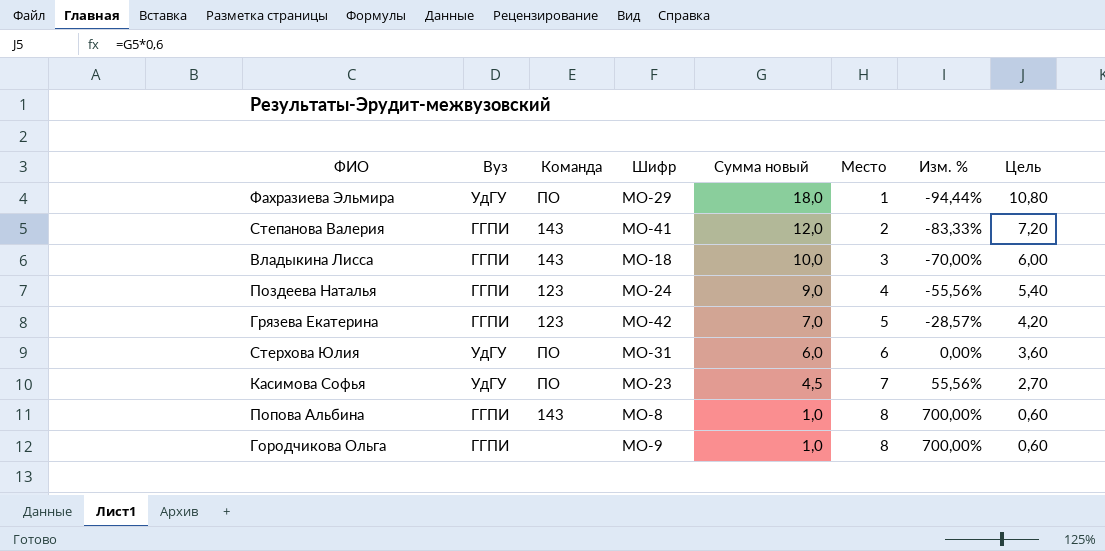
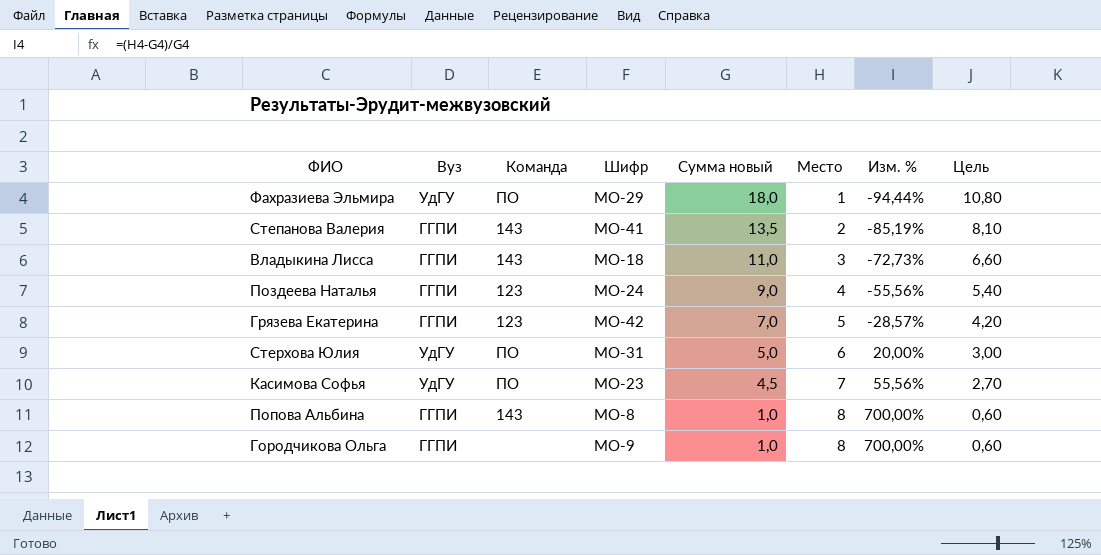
Степанова Валерия | Сумма новый: 12,0 -> 13,5
Степанова Валерия | Изм. %: -83,33% -> -85,19%
Степанова Валерия | Цель: 7,20 -> 8,10
Владыкина Лисса | Сумма новый: 10,0 -> 11,0
Владыкина Лисса | Изм. %: -70,00% -> -72,73%
Владыкина Лисса | Цель: 6,00 -> 6,60
Стерхова Юлия | Сумма новый: 6,0 -> 5,0
Стерхова Юлия | Изм. %: 0,00% -> 20,00%
Стерхова Юлия | Цель: 3,60 -> 3,00

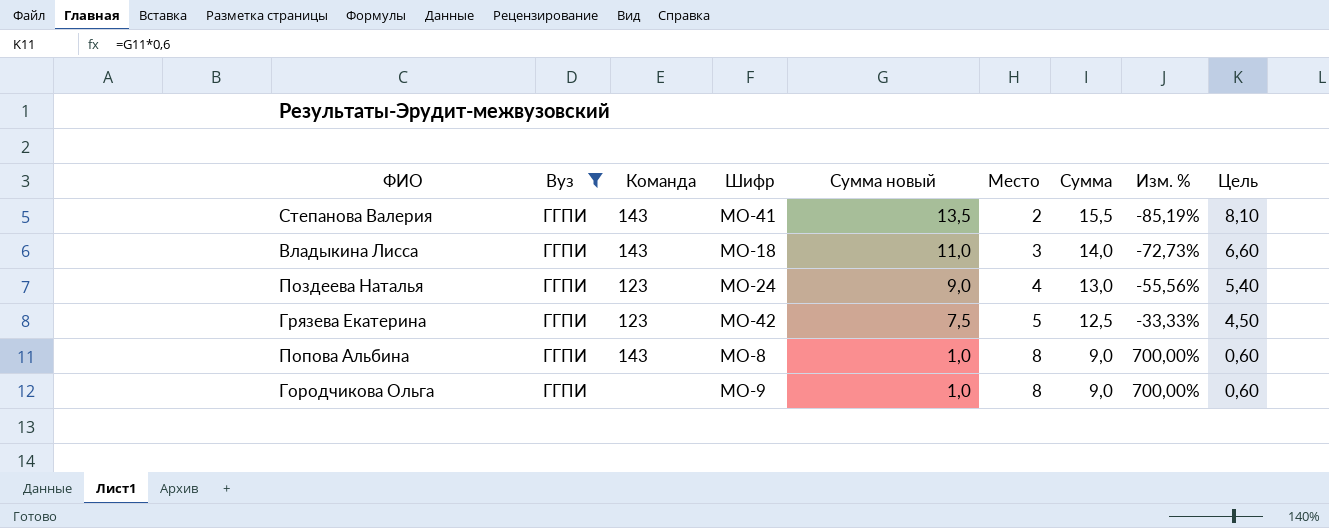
filter: none -> Вуз = ГГПИ
column Сумма | formula: none -> [Сумма новый] + [Место]
Грязева Екатерина | Сумма новый: 7,0 -> 7,5
Грязева Екатерина | Изм. %: -28,57% -> -33,33%
Грязева Екатерина | Цель: 4,20 -> 4,50

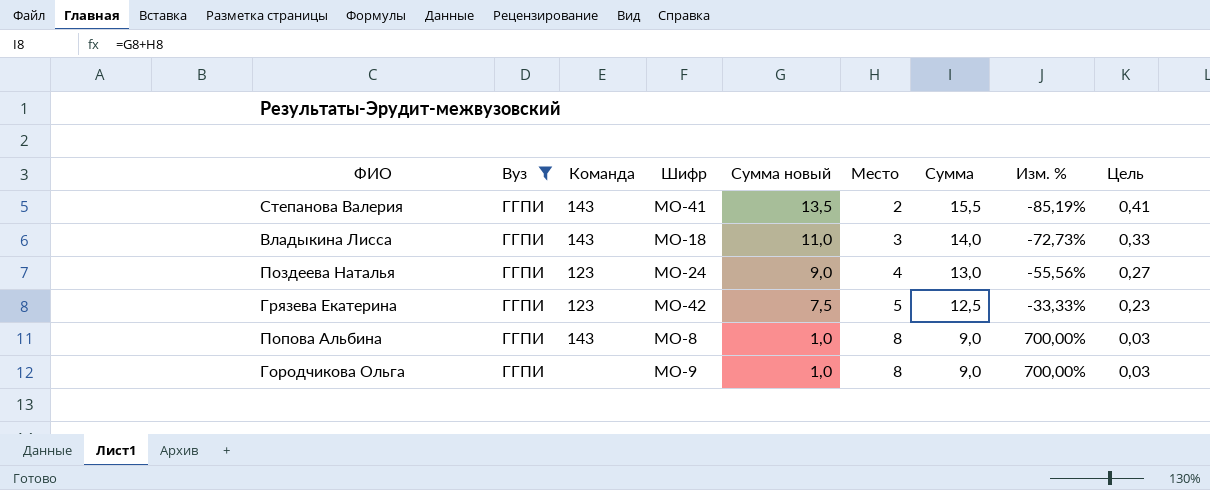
column Цель | formula: [Сумма новый] * 0,6 -> [Сумма новый] * 0,03

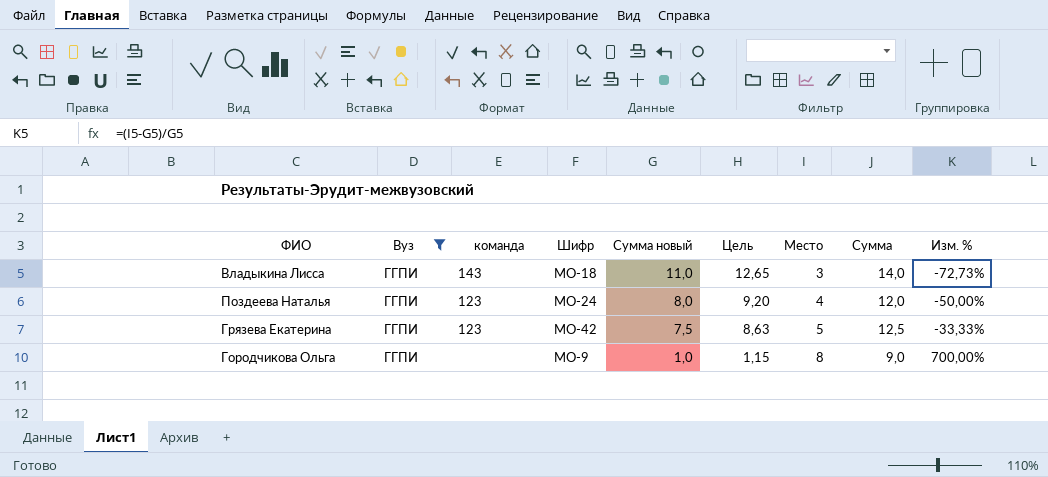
column name: Команда -> команда
column Цель | formula: [Сумма новый] * 0,03 -> [Сумма новый] * 1,15
column Цель | position: 9 -> 6
row Степанова Валерия: ГГПИ | 143 | МО-41 | 13,5 | 2 | 15,5 | -85,19% | 0,41 -> none
row Попова Альбина: ГГПИ | 143 | МО-8 | 1,0 | 8 | 9,0 | 700,00% | 0,03 -> none
Поздеева Наталья | Сумма новый: 9,0 -> 8,0
Поздеева Наталья | Сумма: 13,0 -> 12,0
Поздеева Наталья | Изм. %: -55,56% -> -50,00%

